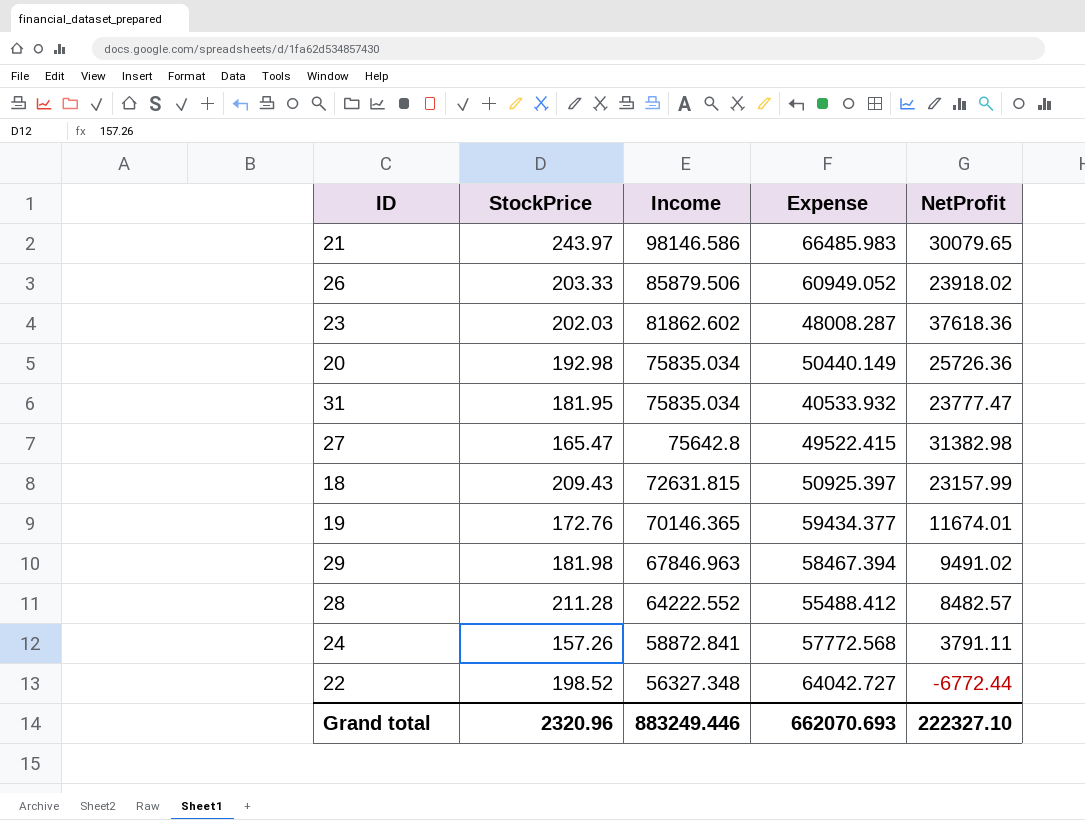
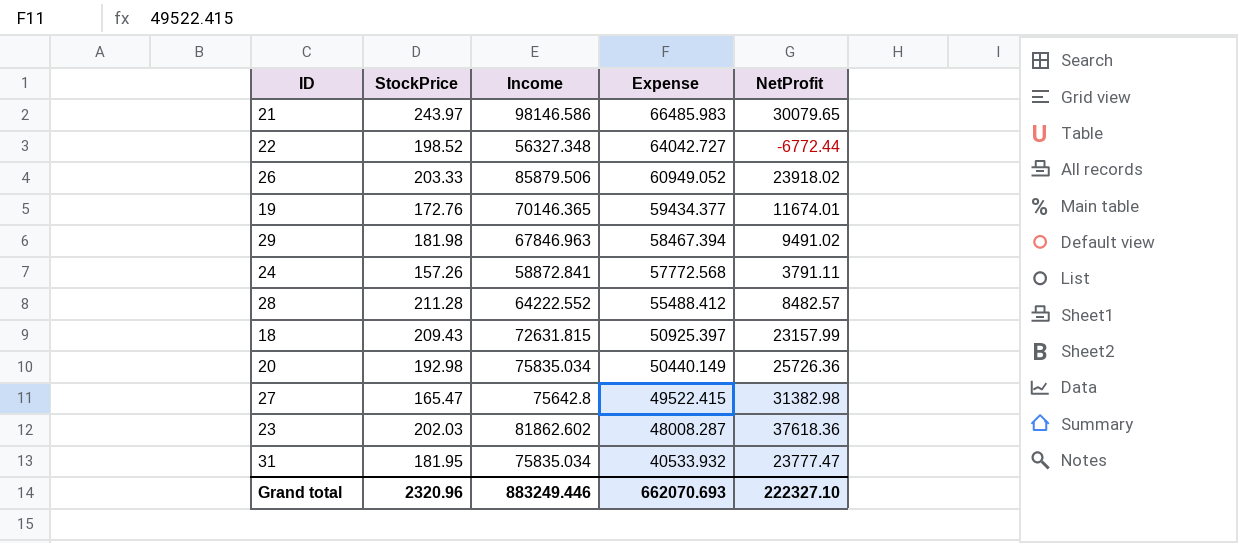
row order: Income descending -> Expense descending

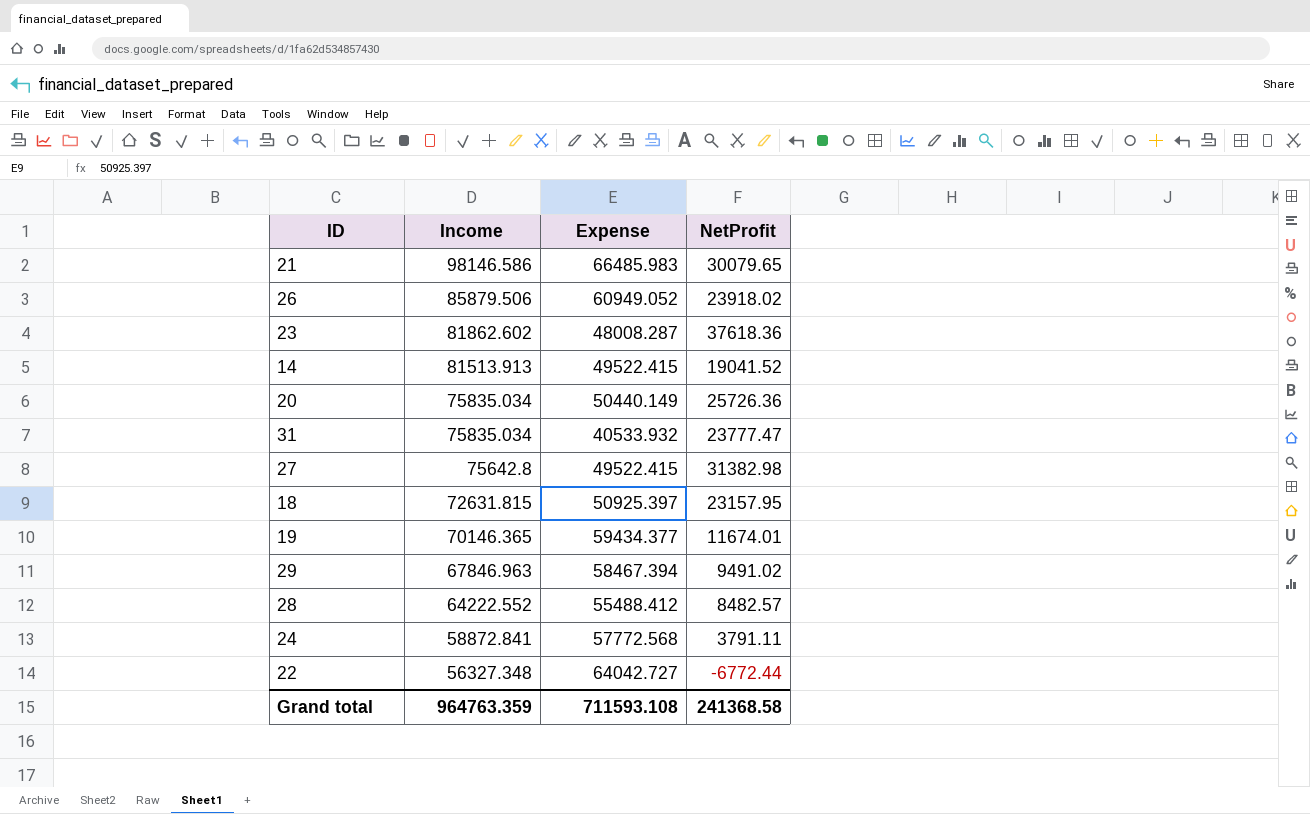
row order: Expense descending -> Income descending
column StockPrice | position: 2 -> none
row 14: none -> 81513.913 | 49522.415 | 19041.52
18 | NetProfit: 23157.99 -> 23157.95
Grand total | Income: 883249.446 -> 964763.359
Grand total | Expense: 662070.693 -> 711593.108
Grand total | NetProfit: 222327.10 -> 241368.58

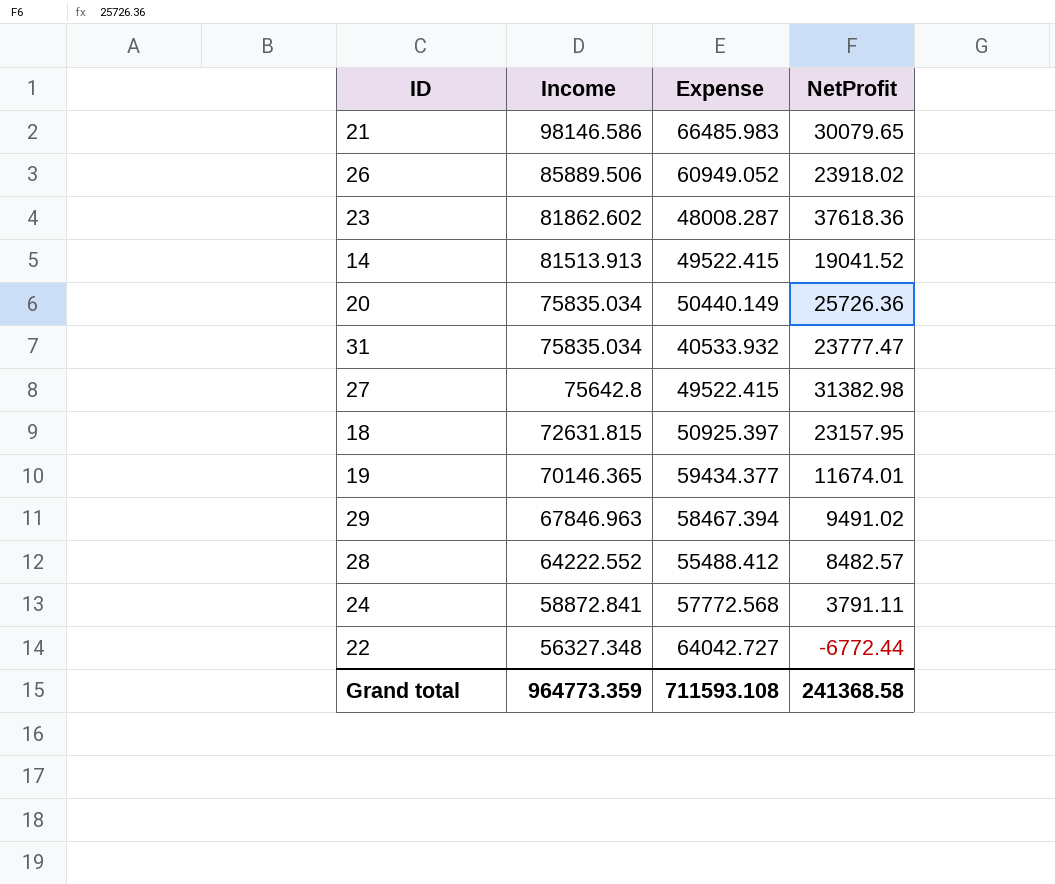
26 | Income: 85879.506 -> 85889.506
Grand total | Income: 964763.359 -> 964773.359

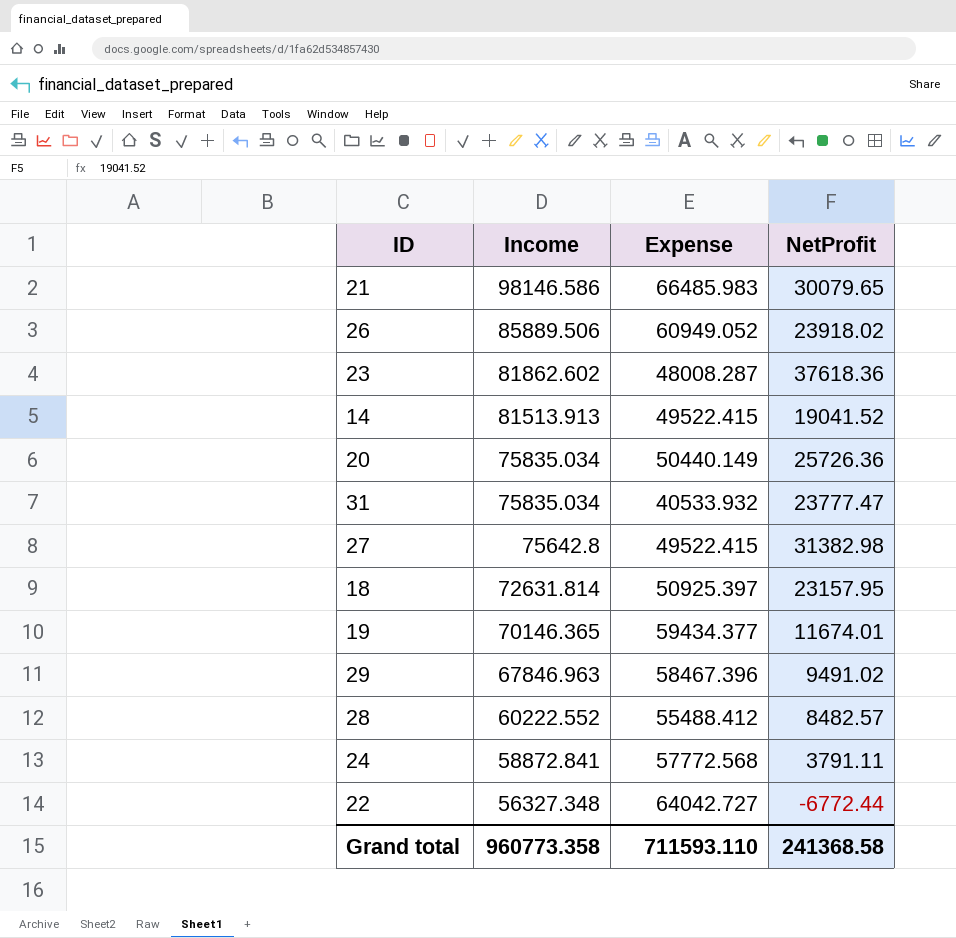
18 | Income: 72631.815 -> 72631.814
29 | Expense: 58467.394 -> 58467.396
28 | Income: 64222.552 -> 60222.552
Grand total | Income: 964773.359 -> 960773.358
Grand total | Expense: 711593.108 -> 711593.110

